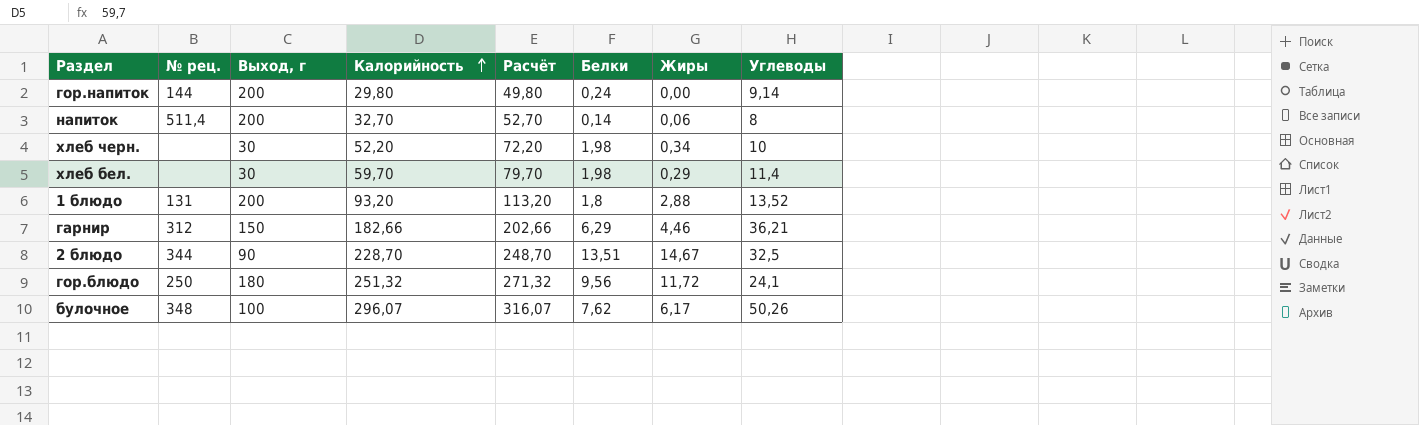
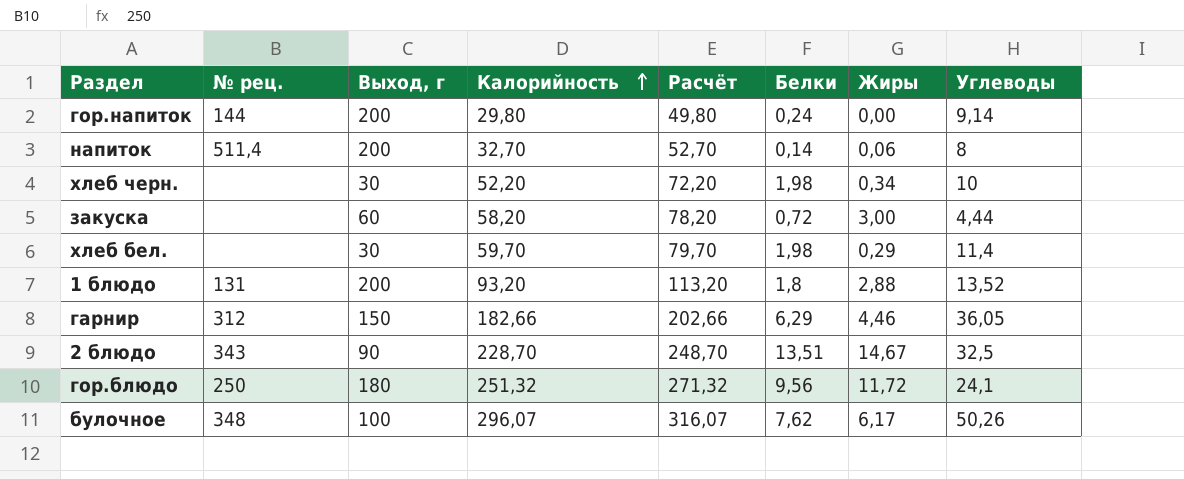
row закуска: none -> none | 60 | 58,20 | 78,20 | 0,72 | 3,00 | 4,44
гарнир | Углеводы: 36,21 -> 36,05
2 блюдо | № рец.: 344 -> 343

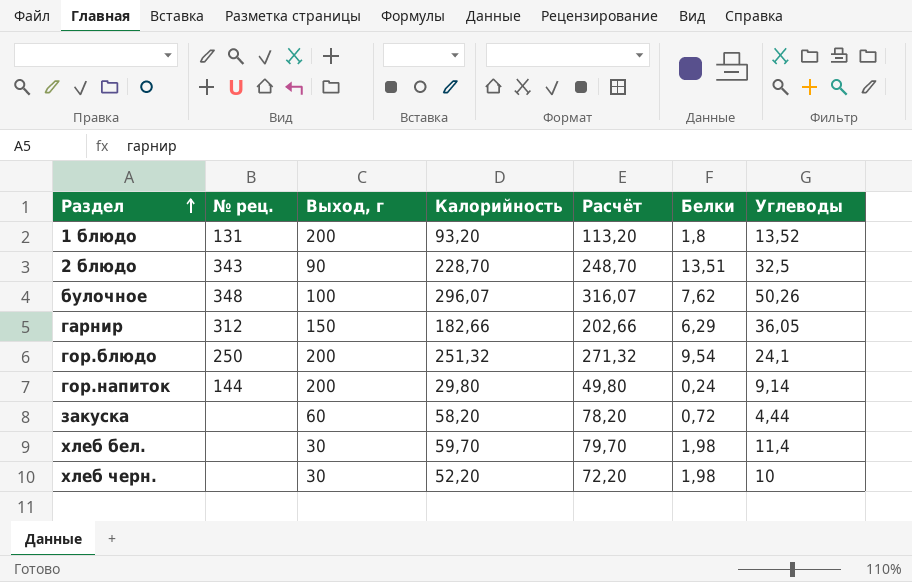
row order: Калорийность ascending -> Раздел ascending
column Жиры | position: 7 -> none
row напиток: 511,4 | 200 | 32,70 | 52,70 | 0,14 | 0,06 | 8 -> none
гор.блюдо | Выход, г: 180 -> 200
гор.блюдо | Белки: 9,56 -> 9,54

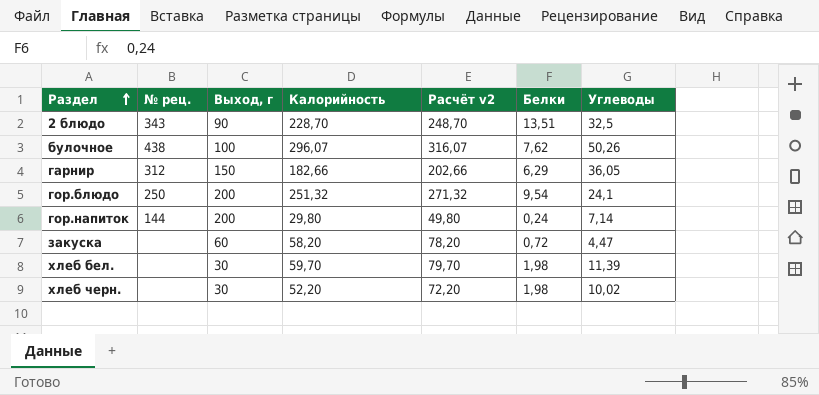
column name: Расчёт -> Расчёт v2
row 1 блюдо: 131 | 200 | 93,20 | 113,20 | 1,8 | 13,52 -> none
булочное | № рец.: 348 -> 438
гор.напиток | Углеводы: 9,14 -> 7,14
закуска | Углеводы: 4,44 -> 4,47
хлеб бел. | Углеводы: 11,4 -> 11,39
хлеб черн. | Углеводы: 10 -> 10,02

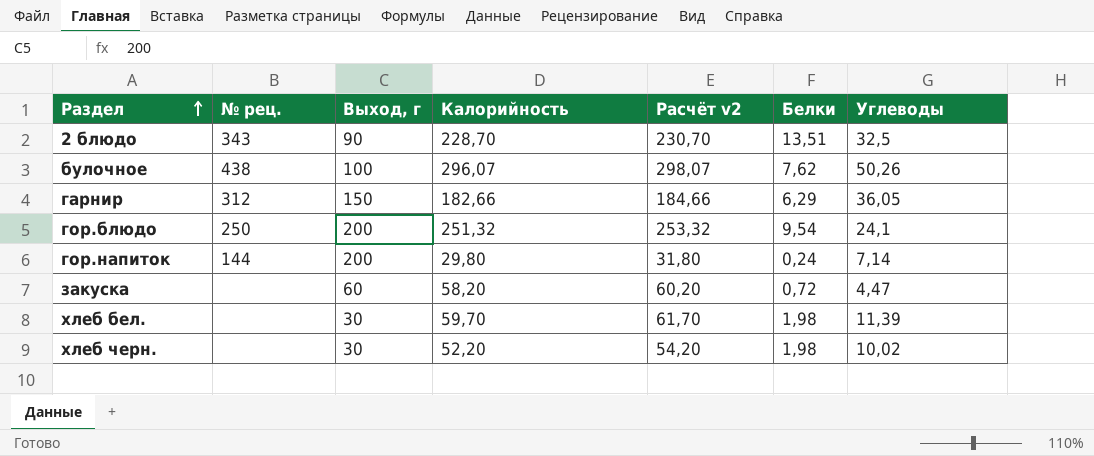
column Расчёт v2 | formula: [Калорийность] + 20 -> [Калорийность] + 2

